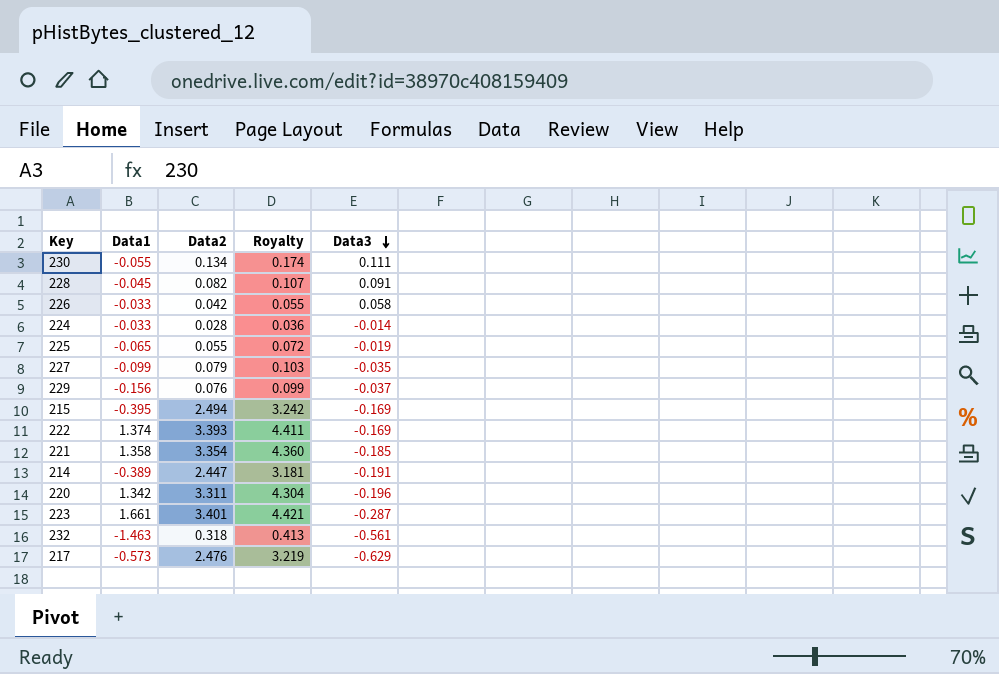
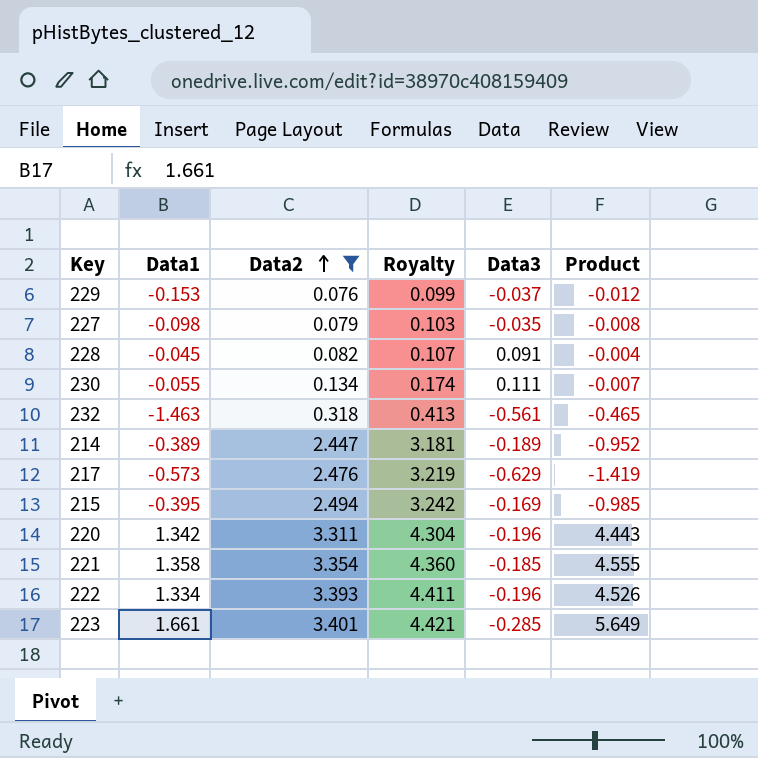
filter: none -> Data2 >= 0.076
row order: Data3 descending -> Data2 ascending
column Product | formula: none -> [Data1] * [Data2]
229 | Data1: -0.156 -> -0.153
227 | Data1: -0.099 -> -0.098
214 | Data3: -0.191 -> -0.189
222 | Data1: 1.374 -> 1.334
222 | Data3: -0.169 -> -0.196
223 | Data3: -0.287 -> -0.285

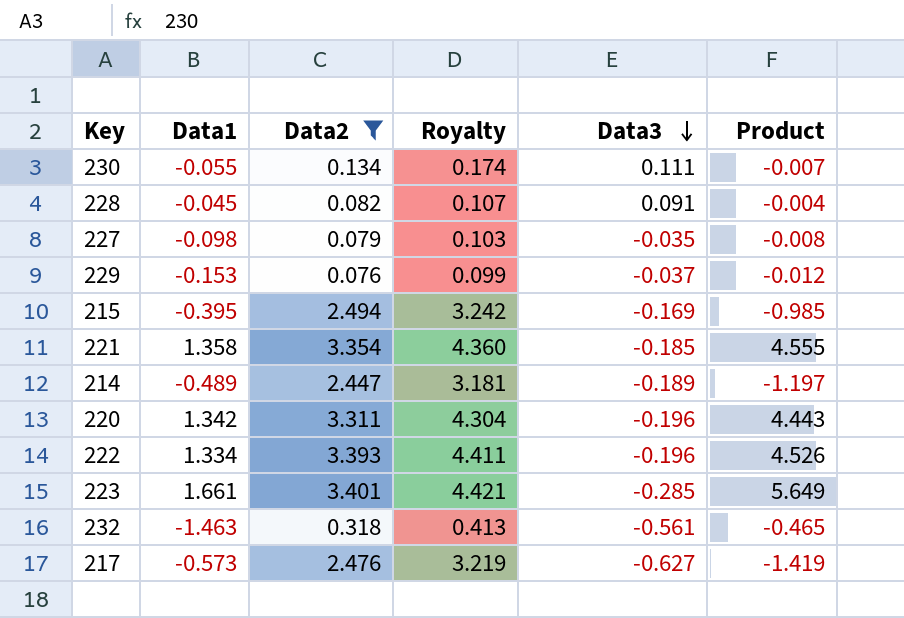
row order: Data2 ascending -> Data3 descending
214 | Data1: -0.389 -> -0.489
214 | Product: -0.952 -> -1.197
217 | Data3: -0.629 -> -0.627

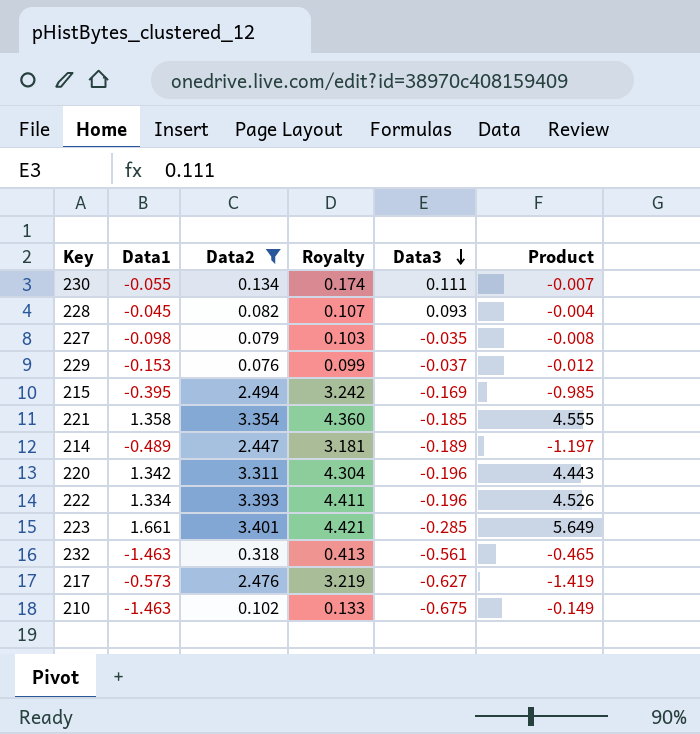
228 | Data3: 0.091 -> 0.093
row 210: none -> -1.463 | 0.102 | 0.133 | -0.675 | -0.149

